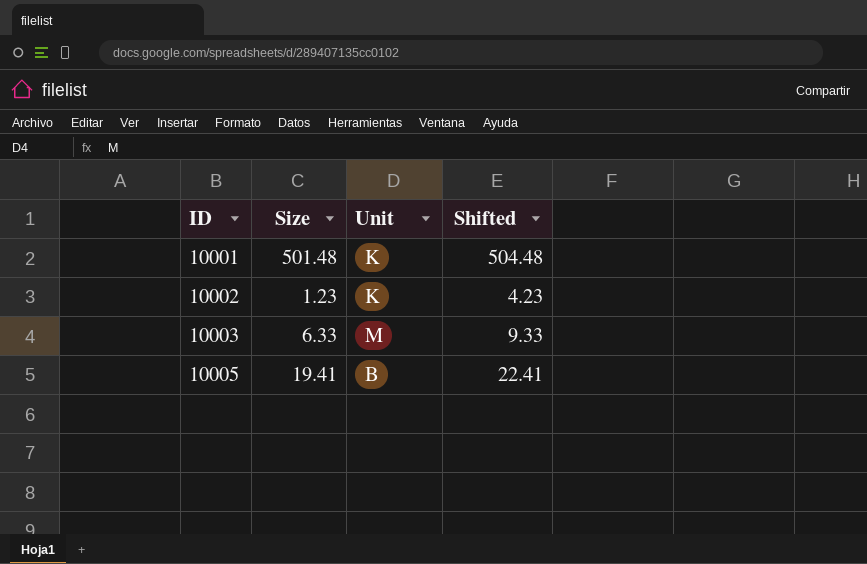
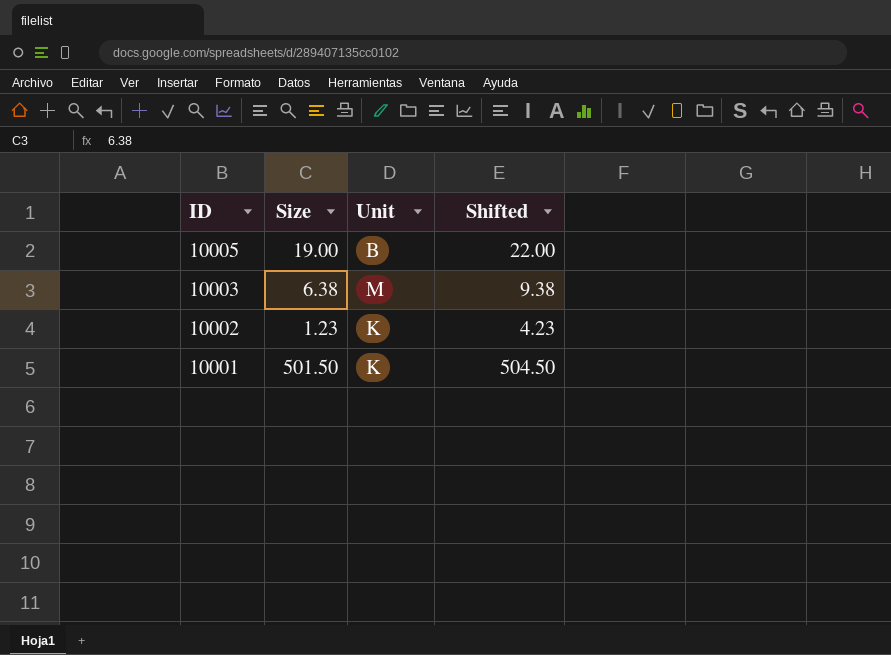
row order: ID ascending -> ID descending
10005 | Size: 19.41 -> 19.00
10005 | Shifted: 22.41 -> 22.00
10003 | Size: 6.33 -> 6.38
10003 | Shifted: 9.33 -> 9.38
10001 | Size: 501.48 -> 501.50
10001 | Shifted: 504.48 -> 504.50

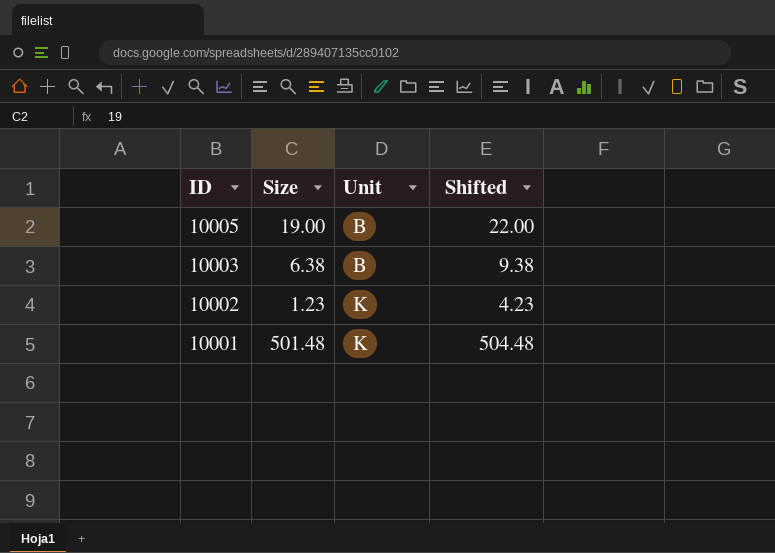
10003 | Unit: M -> B
10001 | Size: 501.50 -> 501.48
10001 | Shifted: 504.50 -> 504.48

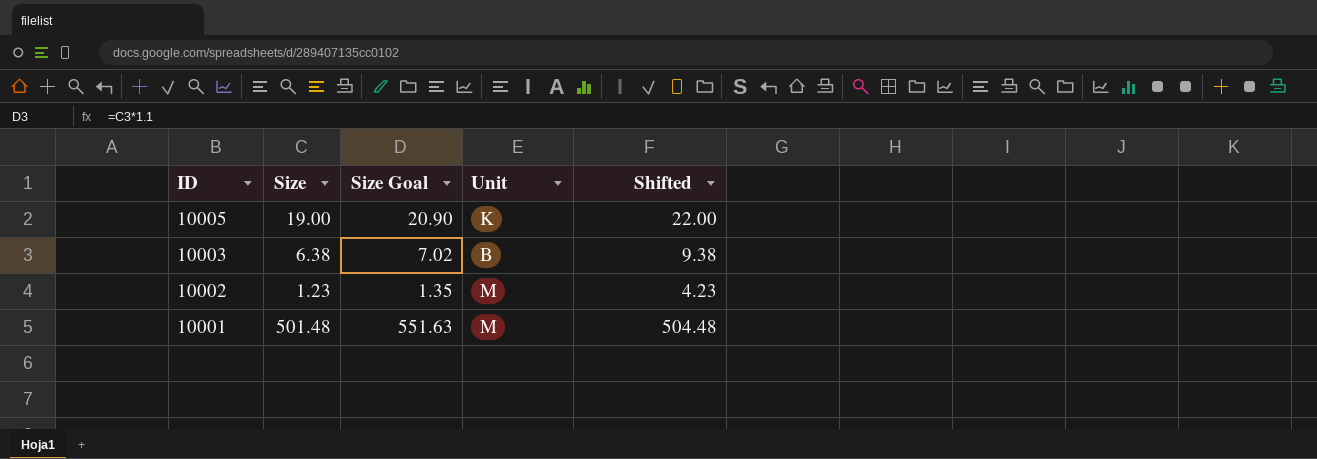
column Size Goal | formula: none -> [Size] * 1.1
10005 | Unit: B -> K
10002 | Unit: K -> M
10001 | Unit: K -> M

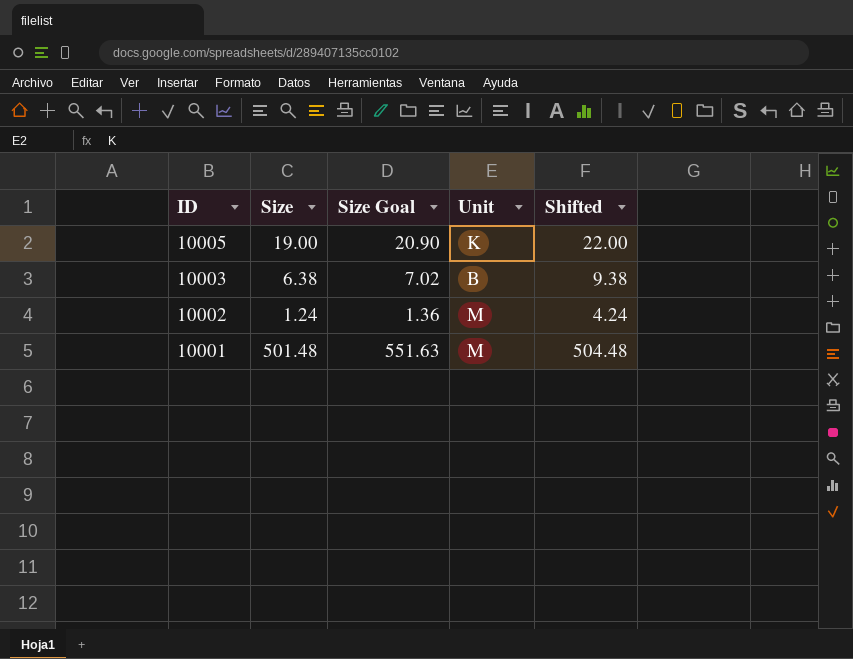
10002 | Size: 1.23 -> 1.24
10002 | Size Goal: 1.35 -> 1.36
10002 | Shifted: 4.23 -> 4.24

